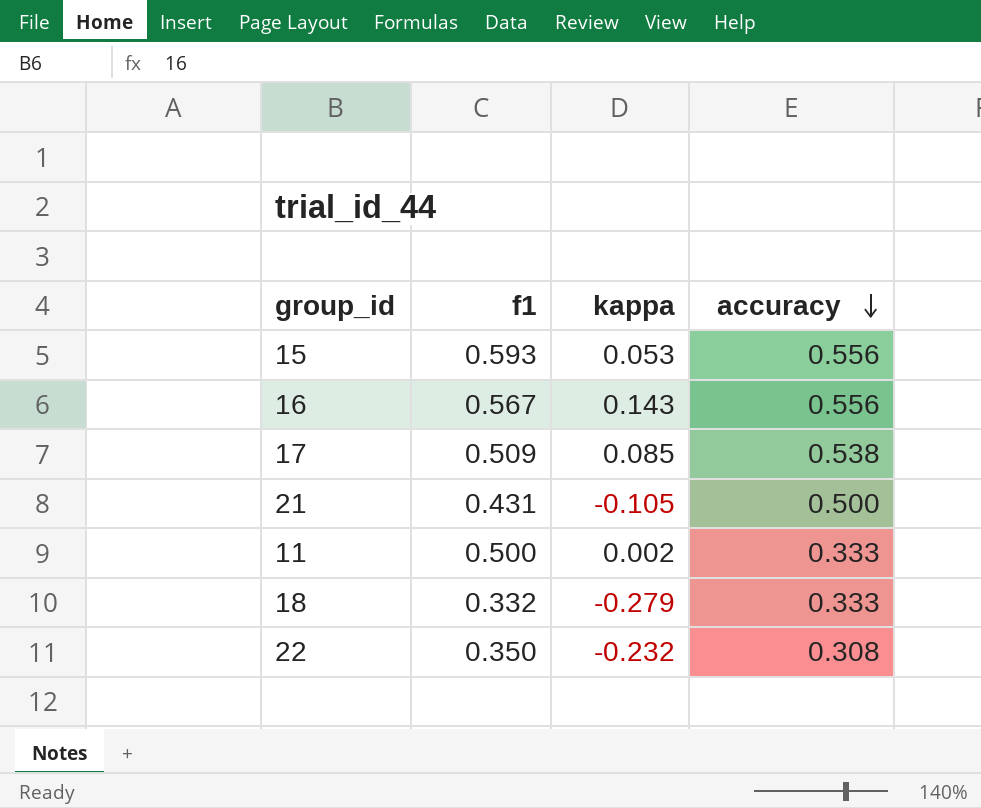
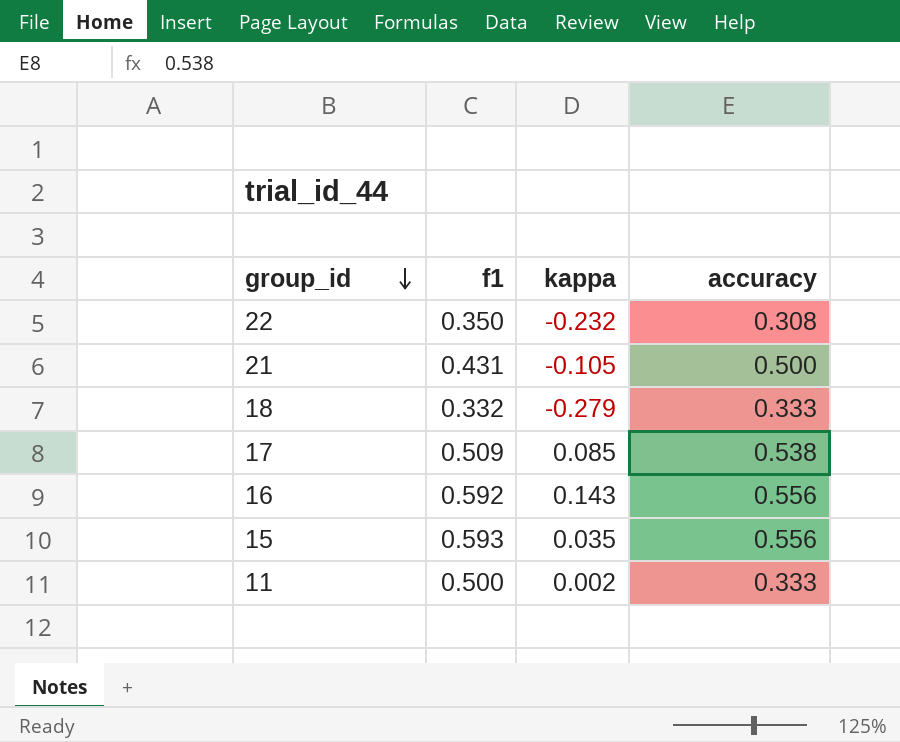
row order: accuracy descending -> group_id descending
16 | f1: 0.567 -> 0.592
15 | kappa: 0.053 -> 0.035

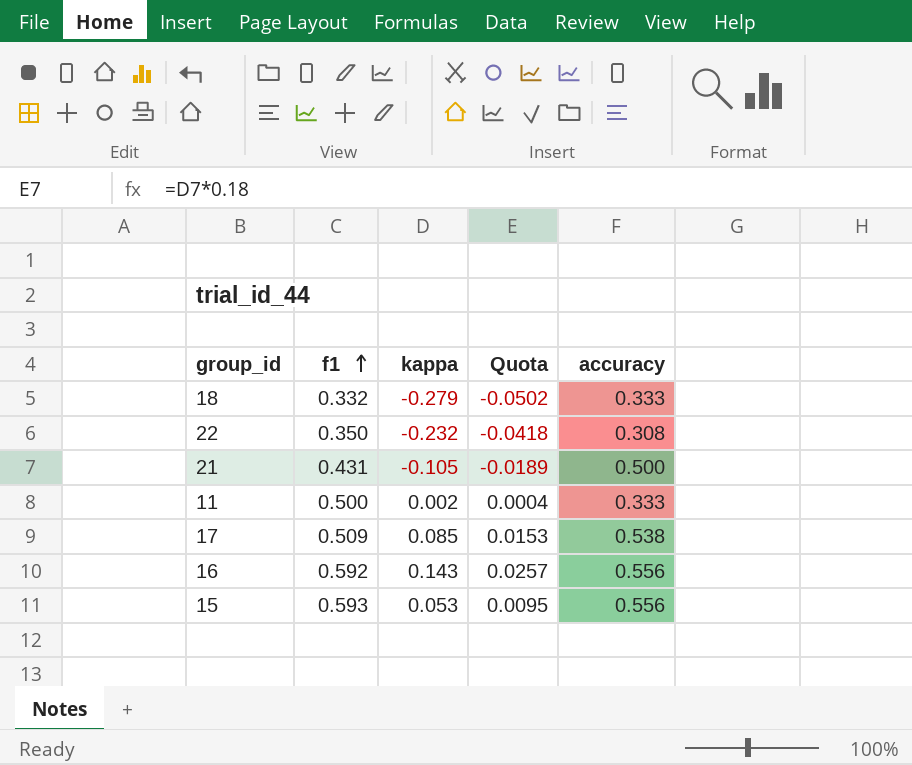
row order: group_id descending -> f1 ascending
column Quota | formula: none -> [kappa] * 0.18
15 | kappa: 0.035 -> 0.053

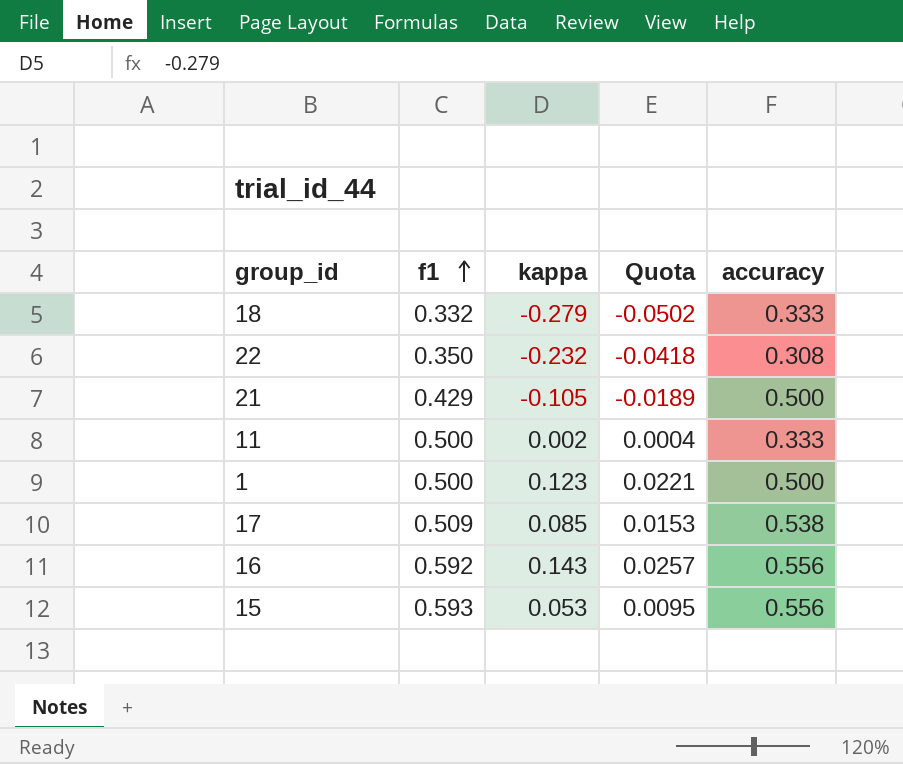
21 | f1: 0.431 -> 0.429
row 1: none -> 0.500 | 0.123 | 0.0221 | 0.500

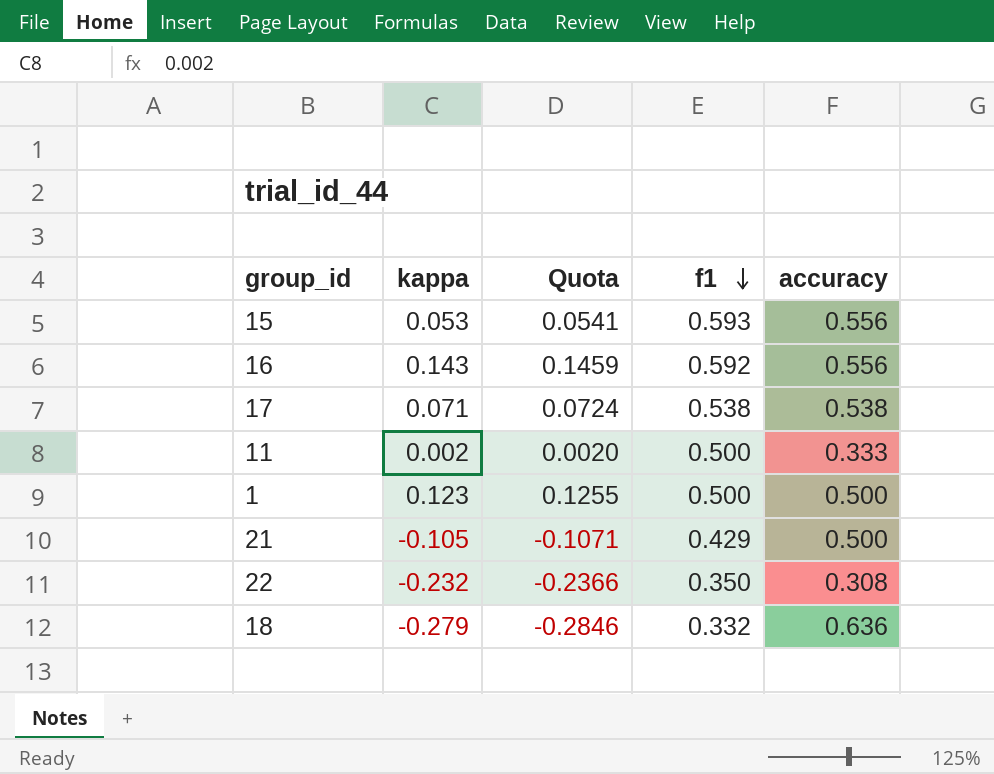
row order: f1 ascending -> f1 descending
column Quota | formula: [kappa] * 0.18 -> [kappa] * 1.02
column f1 | position: 2 -> 4
17 | kappa: 0.085 -> 0.071
17 | f1: 0.509 -> 0.538
18 | accuracy: 0.333 -> 0.636

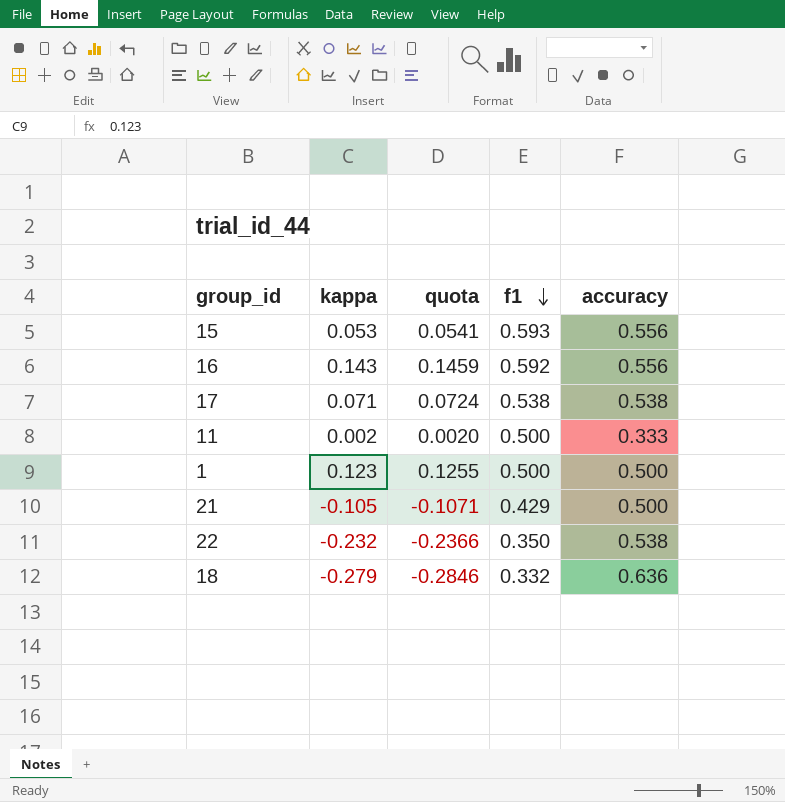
column name: Quota -> quota
22 | accuracy: 0.308 -> 0.538

